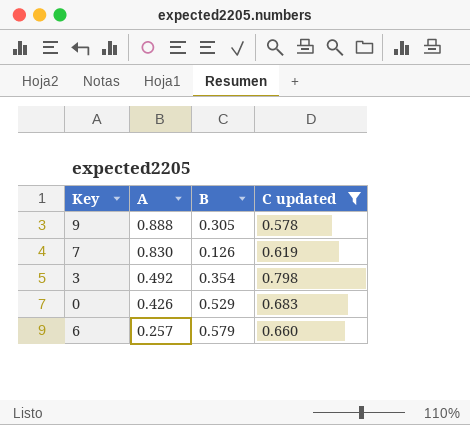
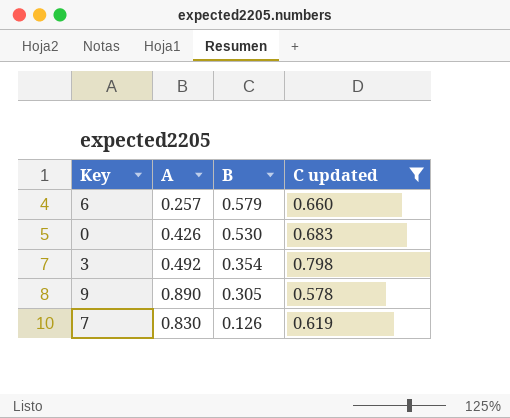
row order: A descending -> B descending
0 | B: 0.529 -> 0.530
9 | A: 0.888 -> 0.890

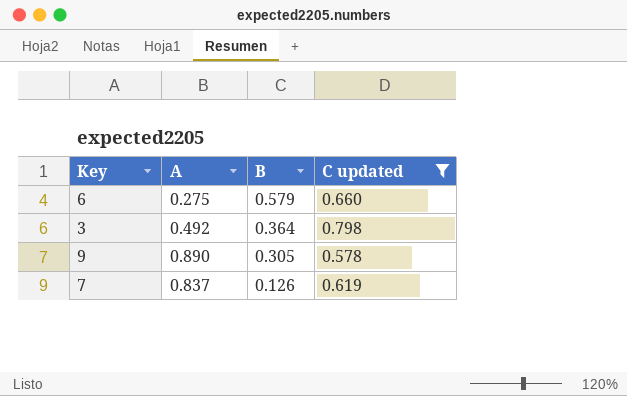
row 0: 0.426 | 0.530 | 0.683 -> none
6 | A: 0.257 -> 0.275
3 | B: 0.354 -> 0.364
7 | A: 0.830 -> 0.837

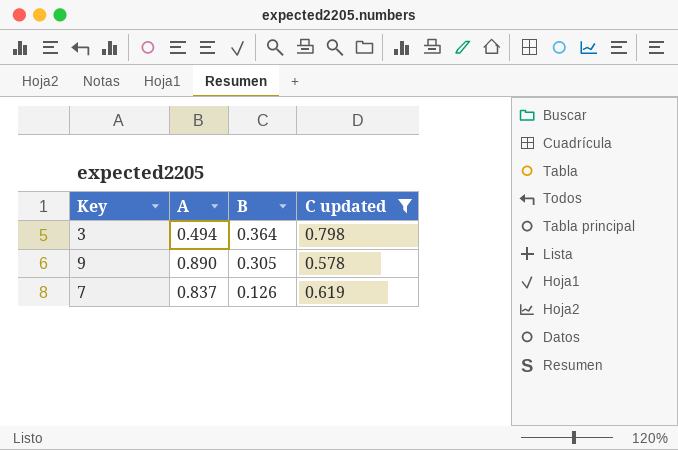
row 6: 0.275 | 0.579 | 0.660 -> none
3 | A: 0.492 -> 0.494

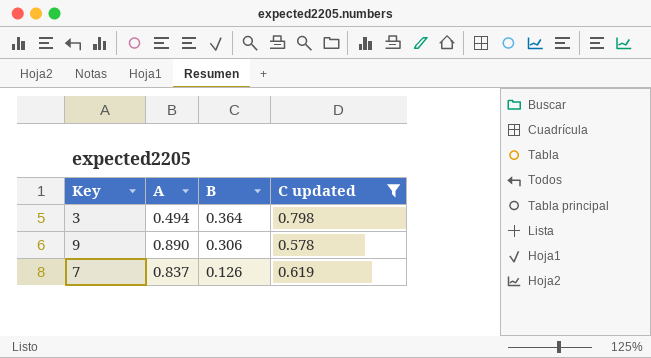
9 | B: 0.305 -> 0.306

